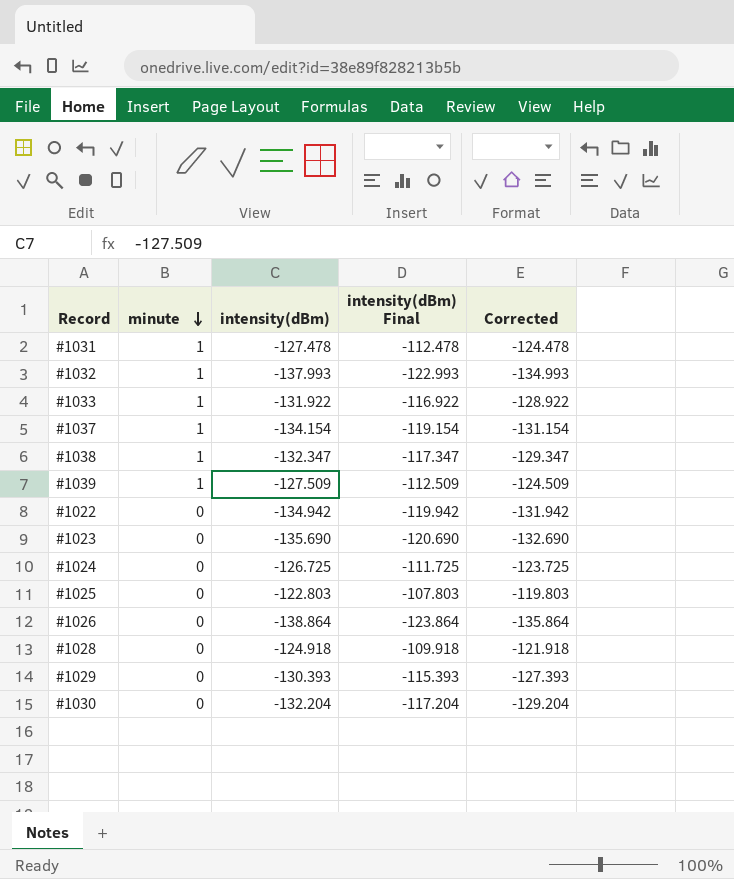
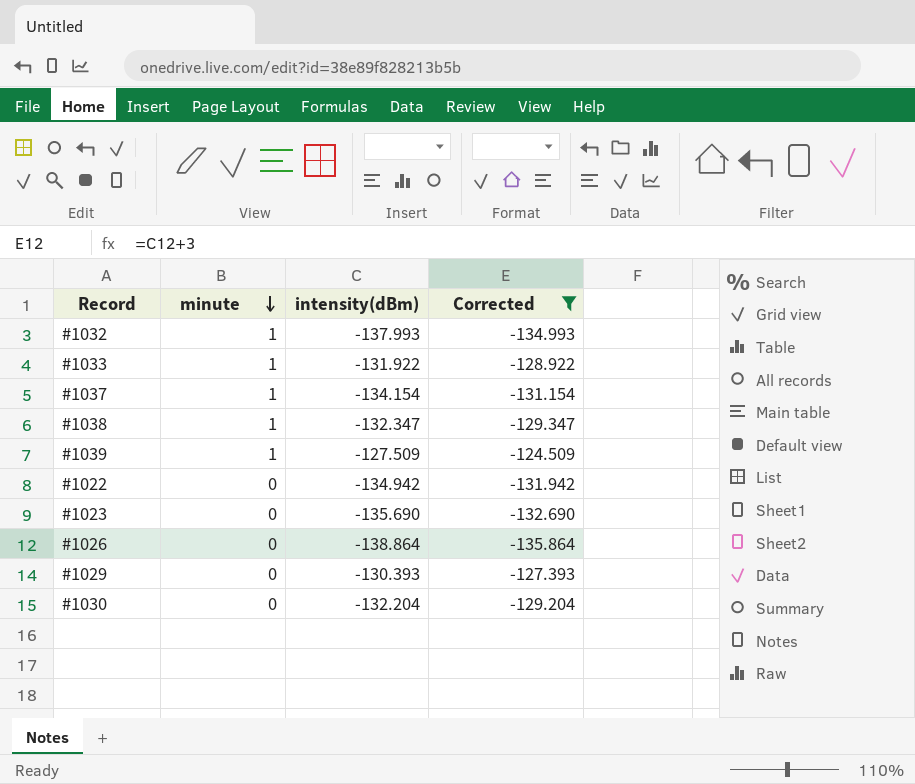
filter: none -> Corrected <= -124.509
column intensity(dBm) Final | formula: [intensity(dBm)] + 15 -> none

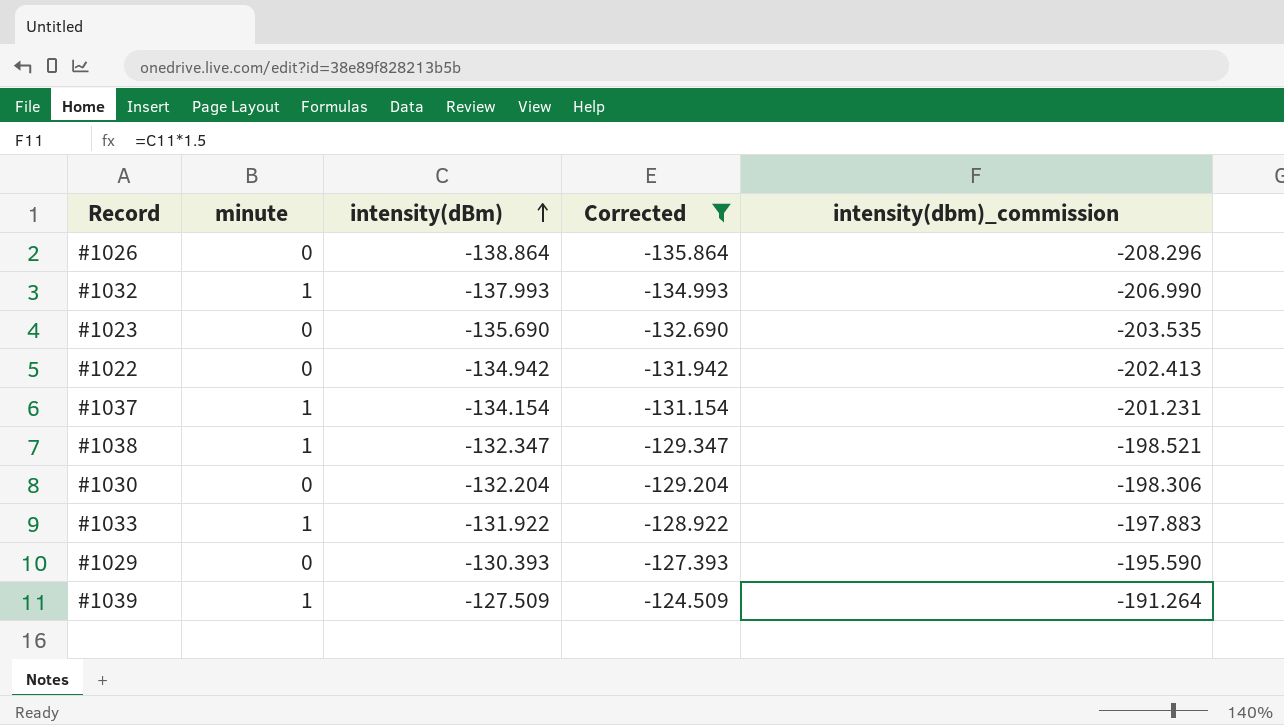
row order: minute descending -> intensity(dBm) ascending
column intensity(dbm)_commission | formula: none -> [intensity(dBm)] * 1.5

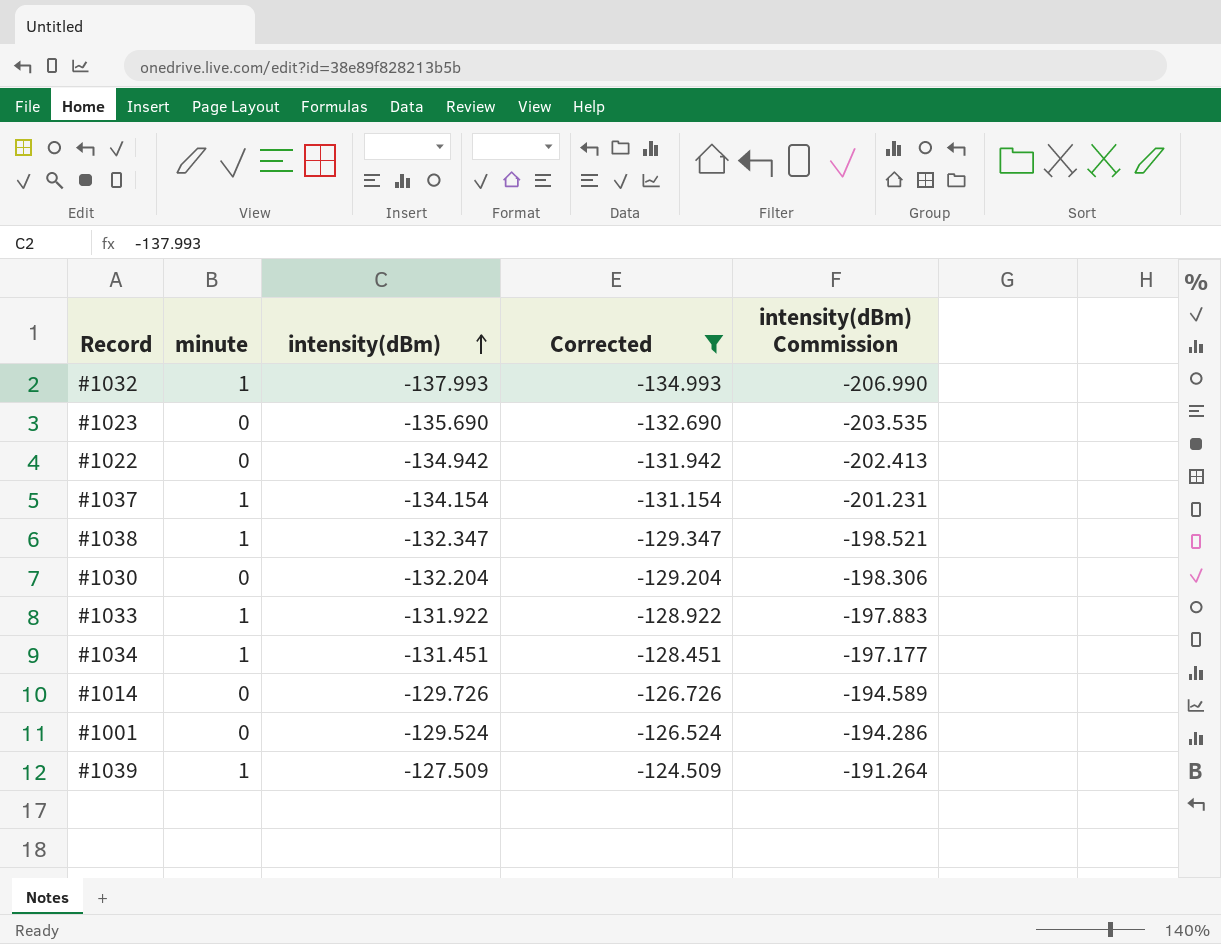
column name: intensity(dbm)_commission -> intensity(dBm) Commission
row #1026: 0 | -138.864 | -135.864 | -208.296 -> none
row #1029: 0 | -130.393 | -127.393 | -195.590 -> none
row #1034: none -> 1 | -131.451 | -128.451 | -197.177
row #1014: none -> 0 | -129.726 | -126.726 | -194.589
row #1001: none -> 0 | -129.524 | -126.524 | -194.286

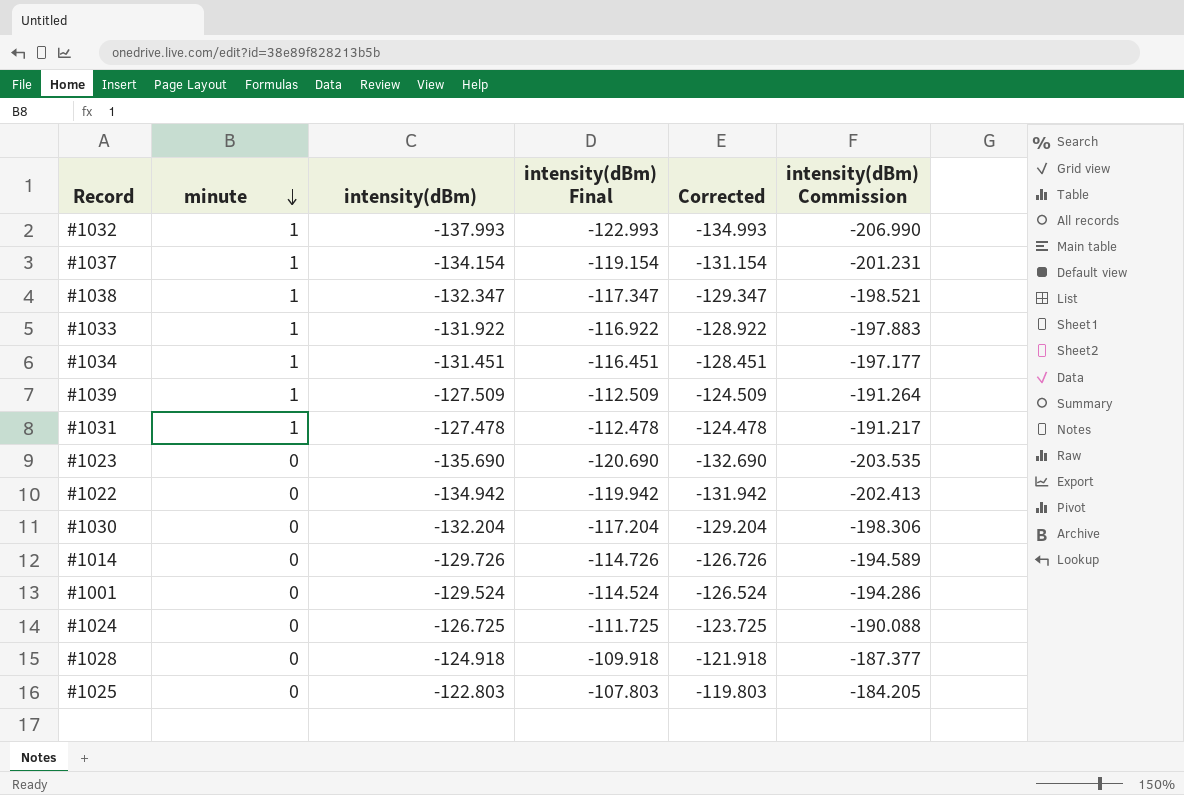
filter: Corrected <= -124.509 -> none
row order: intensity(dBm) ascending -> minute descending
column intensity(dBm) Final | formula: none -> [intensity(dBm)] + 15

